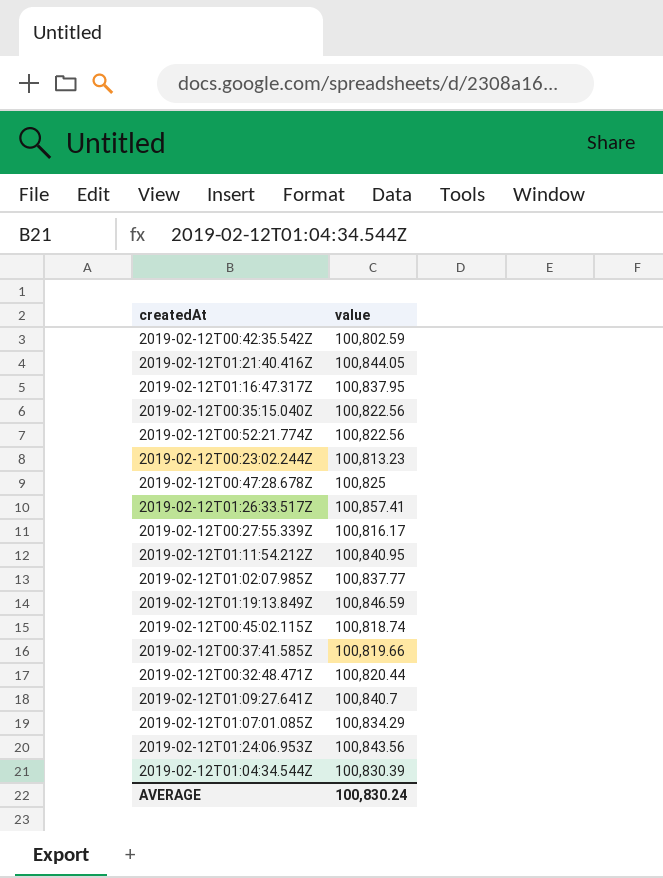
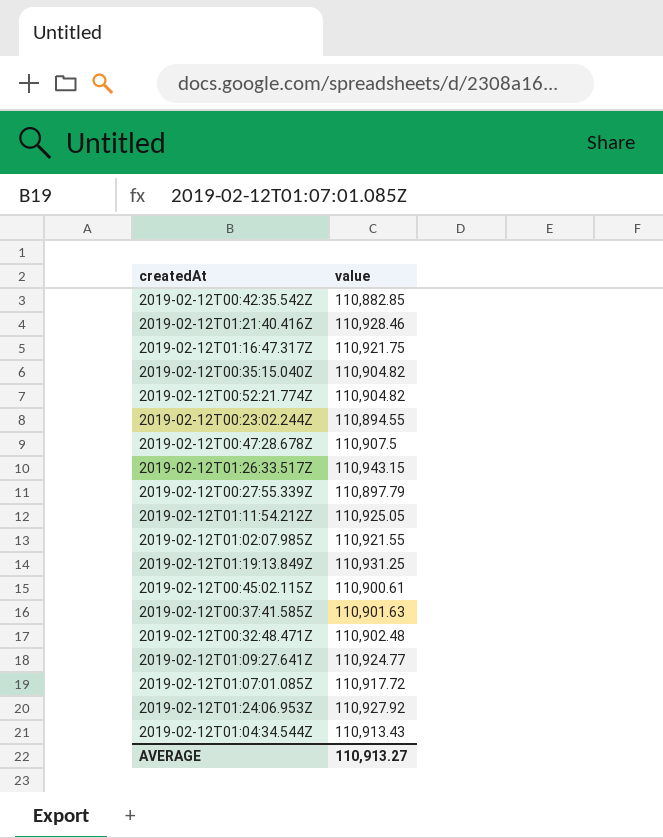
2019-02-12T00:42:35.542Z | value: 100,802.59 -> 110,882.85
2019-02-12T01:21:40.416Z | value: 100,844.05 -> 110,928.46
2019-02-12T01:16:47.317Z | value: 100,837.95 -> 110,921.75
2019-02-12T00:35:15.040Z | value: 100,822.56 -> 110,904.82
2019-02-12T00:52:21.774Z | value: 100,822.56 -> 110,904.82
2019-02-12T00:23:02.244Z | value: 100,813.23 -> 110,894.55
2019-02-12T00:47:28.678Z | value: 100,825 -> 110,907.5
2019-02-12T01:26:33.517Z | value: 100,857.41 -> 110,943.15
2019-02-12T00:27:55.339Z | value: 100,816.17 -> 110,897.79
2019-02-12T01:11:54.212Z | value: 100,840.95 -> 110,925.05
2019-02-12T01:02:07.985Z | value: 100,837.77 -> 110,921.55
2019-02-12T01:19:13.849Z | value: 100,846.59 -> 110,931.25
2019-02-12T00:45:02.115Z | value: 100,818.74 -> 110,900.61
2019-02-12T00:37:41.585Z | value: 100,819.66 -> 110,901.63
2019-02-12T00:32:48.471Z | value: 100,820.44 -> 110,902.48
2019-02-12T01:09:27.641Z | value: 100,840.7 -> 110,924.77
2019-02-12T01:07:01.085Z | value: 100,834.29 -> 110,917.72
2019-02-12T01:24:06.953Z | value: 100,843.56 -> 110,927.92
2019-02-12T01:04:34.544Z | value: 100,830.39 -> 110,913.43
AVERAGE | value: 100,830.24 -> 110,913.27

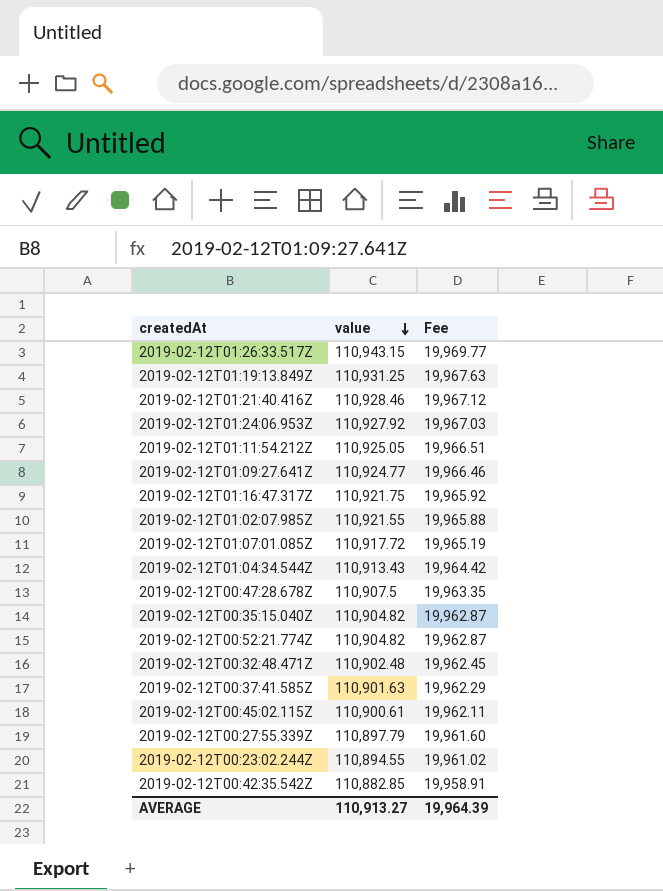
row order: none -> value descending
column Fee | formula: none -> [value] * 0.18

